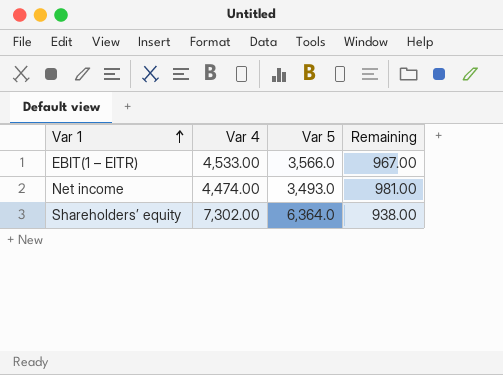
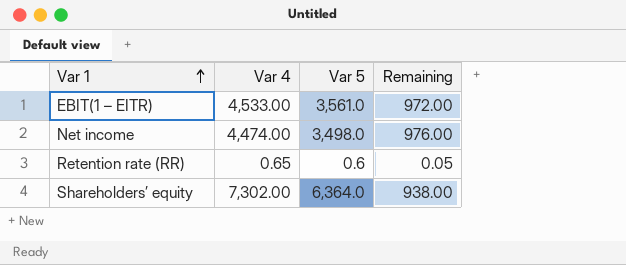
EBIT(1 – EITR) | Var 5: 3,566.0 -> 3,561.0
EBIT(1 – EITR) | Remaining: 967.00 -> 972.00
Net income | Var 5: 3,493.0 -> 3,498.0
Net income | Remaining: 981.00 -> 976.00
row Retention rate (RR): none -> 0.65 | 0.6 | 0.05

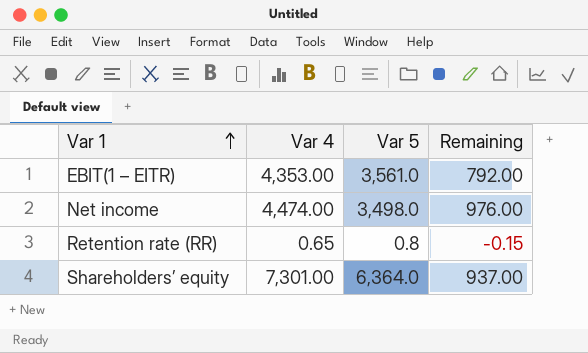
EBIT(1 – EITR) | Var 4: 4,533.00 -> 4,353.00
EBIT(1 – EITR) | Remaining: 972.00 -> 792.00
Retention rate (RR) | Var 5: 0.6 -> 0.8
Retention rate (RR) | Remaining: 0.05 -> -0.15
Shareholders’ equity | Var 4: 7,302.00 -> 7,301.00
Shareholders’ equity | Remaining: 938.00 -> 937.00

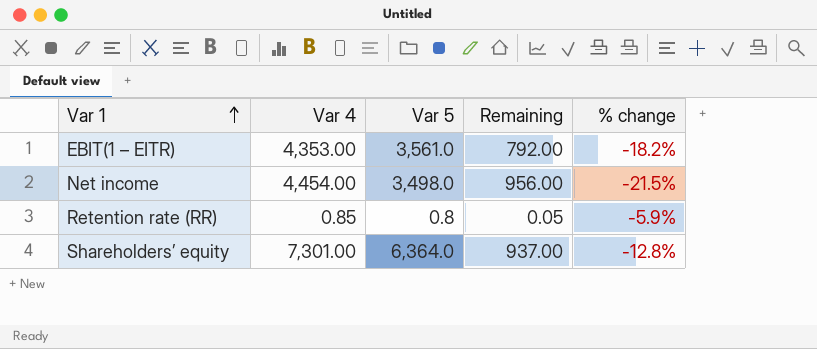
column % change | formula: none -> ([Var 5] - [Var 4]) / [Var 4]
Net income | Var 4: 4,474.00 -> 4,454.00
Net income | Remaining: 976.00 -> 956.00
Retention rate (RR) | Var 4: 0.65 -> 0.85
Retention rate (RR) | Remaining: -0.15 -> 0.05

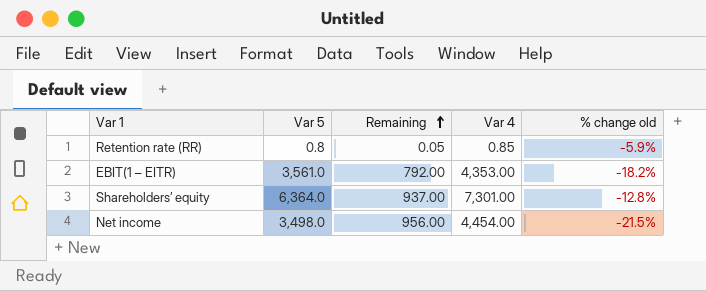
row order: Var 1 ascending -> Remaining ascending
column Var 4 | position: 2 -> 4
column name: % change -> % change old

